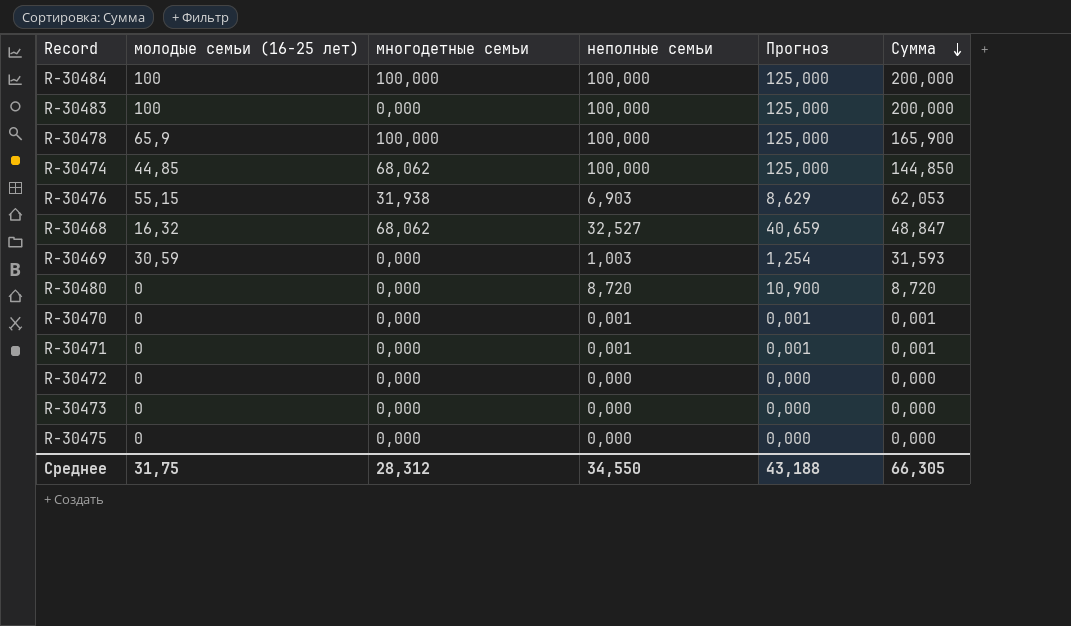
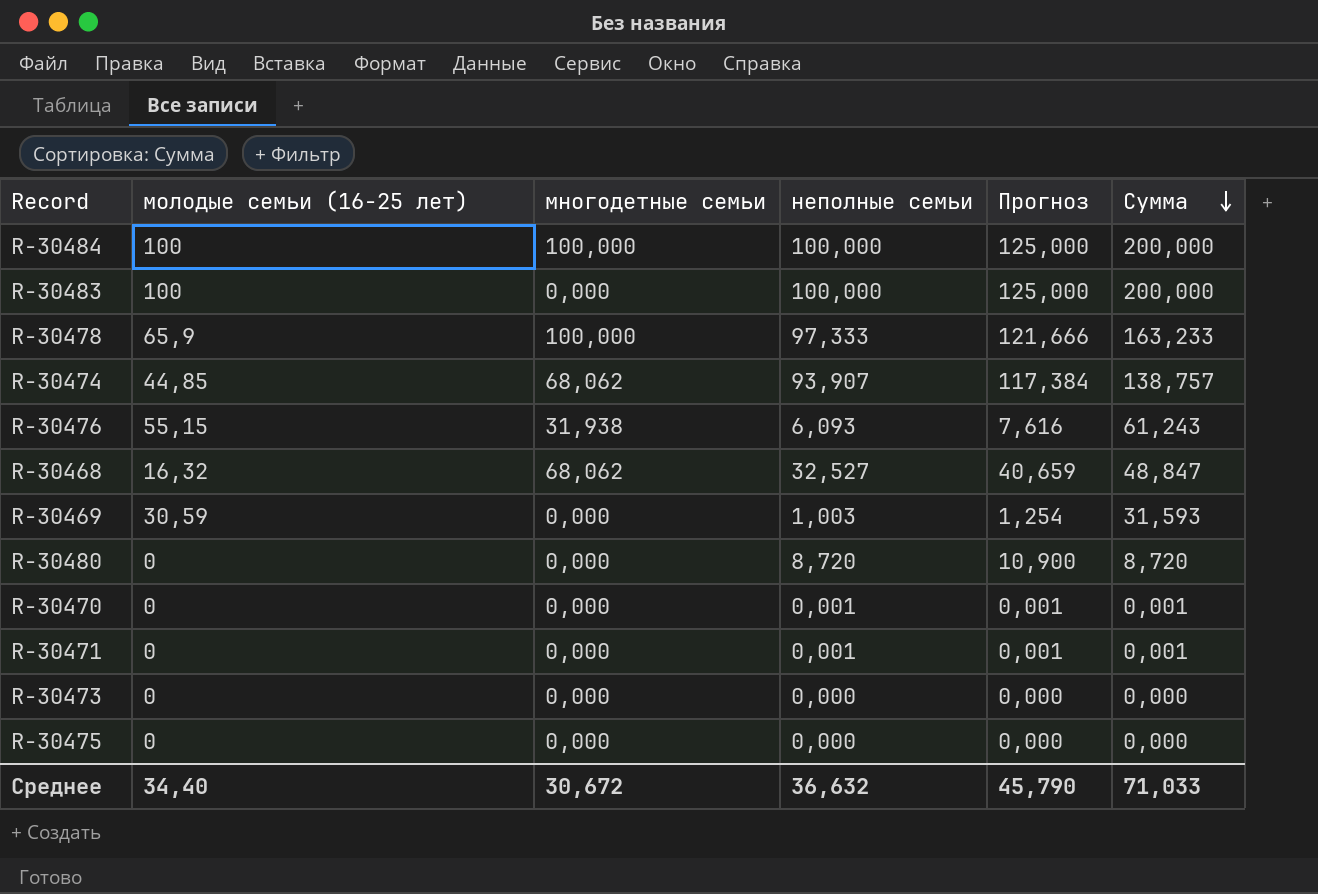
row R-30472: 0 | 0,000 | 0,000 | 0,000 | 0,000 -> none
R-30478 | неполные семьи: 100,000 -> 97,333
R-30478 | Прогноз: 125,000 -> 121,666
R-30478 | Сумма: 165,900 -> 163,233
R-30474 | неполные семьи: 100,000 -> 93,907
R-30474 | Прогноз: 125,000 -> 117,384
R-30474 | Сумма: 144,850 -> 138,757
R-30476 | неполные семьи: 6,903 -> 6,093
R-30476 | Прогноз: 8,629 -> 7,616
R-30476 | Сумма: 62,053 -> 61,243
Среднее | молодые семьи (16-25 лет): 31,75 -> 34,40
Среднее | многодетные семьи: 28,312 -> 30,672
Среднее | неполные семьи: 34,550 -> 36,632
Среднее | Прогноз: 43,188 -> 45,790
Среднее | Сумма: 66,305 -> 71,033

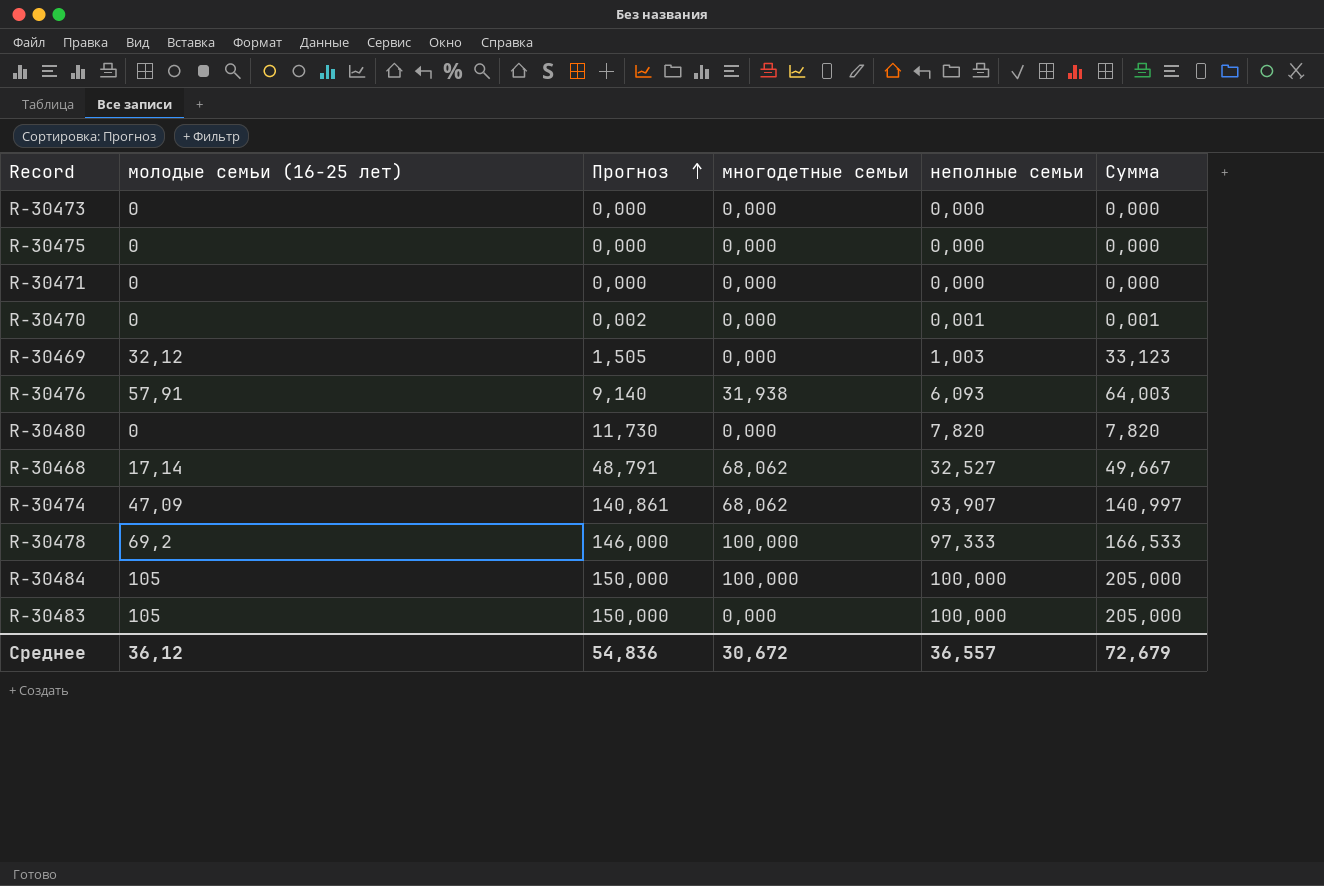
row order: Сумма descending -> Прогноз ascending
column Прогноз | formula: [неполные семьи] * 1,25 -> [неполные семьи] * 1,5
column Прогноз | position: 5 -> 3
R-30471 | неполные семьи: 0,001 -> 0,000
R-30471 | Сумма: 0,001 -> 0,000
R-30469 | молодые семьи (16-25 лет): 30,59 -> 32,12
R-30469 | Сумма: 31,593 -> 33,123
R-30476 | молодые семьи (16-25 лет): 55,15 -> 57,91
R-30476 | Сумма: 61,243 -> 64,003
R-30480 | неполные семьи: 8,720 -> 7,820
R-30480 | Сумма: 8,720 -> 7,820
R-30468 | молодые семьи (16-25 лет): 16,32 -> 17,14
R-30468 | Сумма: 48,847 -> 49,667
R-30474 | молодые семьи (16-25 лет): 44,85 -> 47,09
R-30474 | Сумма: 138,757 -> 140,997
R-30478 | молодые семьи (16-25 лет): 65,9 -> 69,2
R-30478 | Сумма: 163,233 -> 166,533
R-30484 | молодые семьи (16-25 лет): 100 -> 105
R-30484 | Сумма: 200,000 -> 205,000
R-30483 | молодые семьи (16-25 лет): 100 -> 105
R-30483 | Сумма: 200,000 -> 205,000
Среднее | молодые семьи (16-25 лет): 34,40 -> 36,12
Среднее | Прогноз: 45,790 -> 54,836
Среднее | неполные семьи: 36,632 -> 36,557
Среднее | Сумма: 71,033 -> 72,679

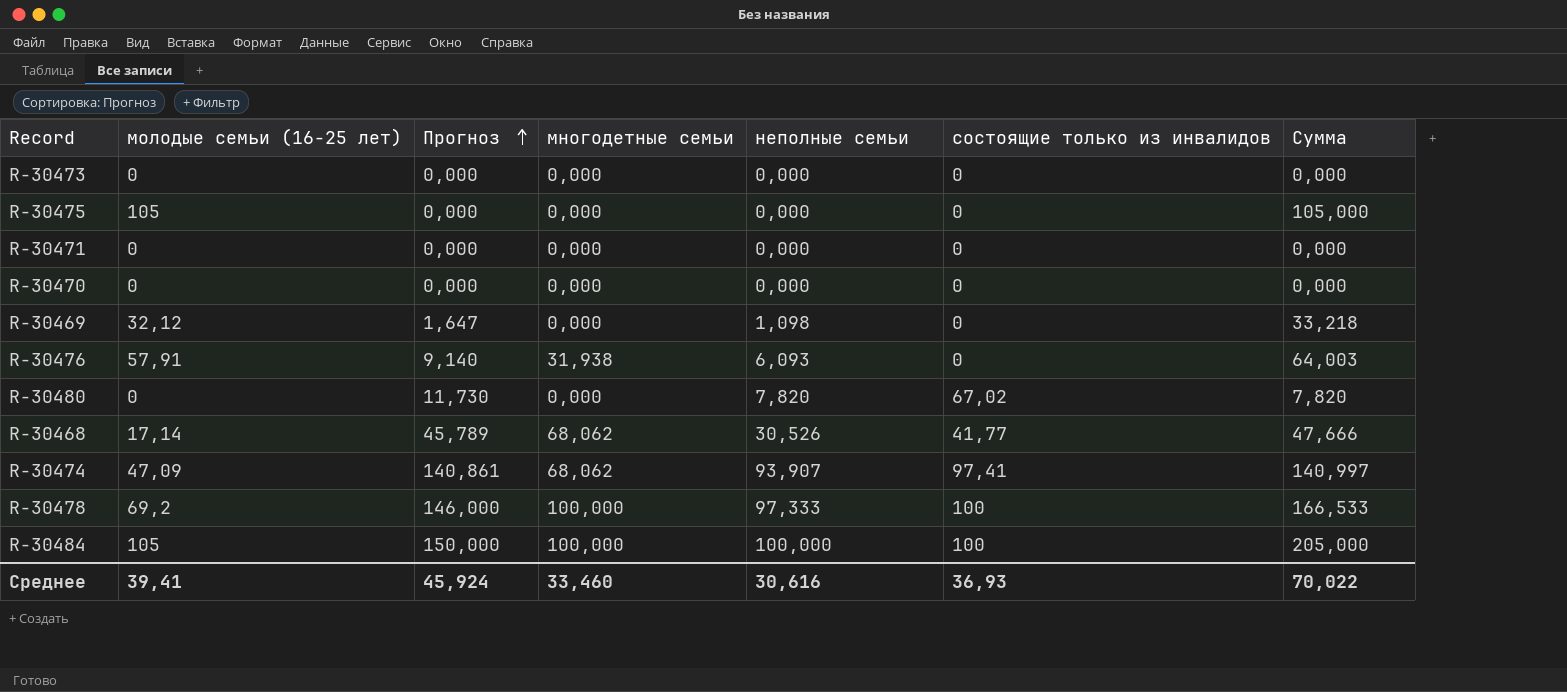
column состоящие только из инвалидов | position: none -> 6
row R-30483: 105 | 150,000 | 0,000 | 100,000 | 205,000 -> none
R-30475 | молодые семьи (16-25 лет): 0 -> 105
R-30475 | Сумма: 0,000 -> 105,000
R-30470 | Прогноз: 0,002 -> 0,000
R-30470 | неполные семьи: 0,001 -> 0,000
R-30470 | Сумма: 0,001 -> 0,000
R-30469 | Прогноз: 1,505 -> 1,647
R-30469 | неполные семьи: 1,003 -> 1,098
R-30469 | Сумма: 33,123 -> 33,218
R-30468 | Прогноз: 48,791 -> 45,789
R-30468 | неполные семьи: 32,527 -> 30,526
R-30468 | Сумма: 49,667 -> 47,666
Среднее | молодые семьи (16-25 лет): 36,12 -> 39,41
Среднее | Прогноз: 54,836 -> 45,924
Среднее | многодетные семьи: 30,672 -> 33,460
Среднее | неполные семьи: 36,557 -> 30,616
Среднее | Сумма: 72,679 -> 70,022

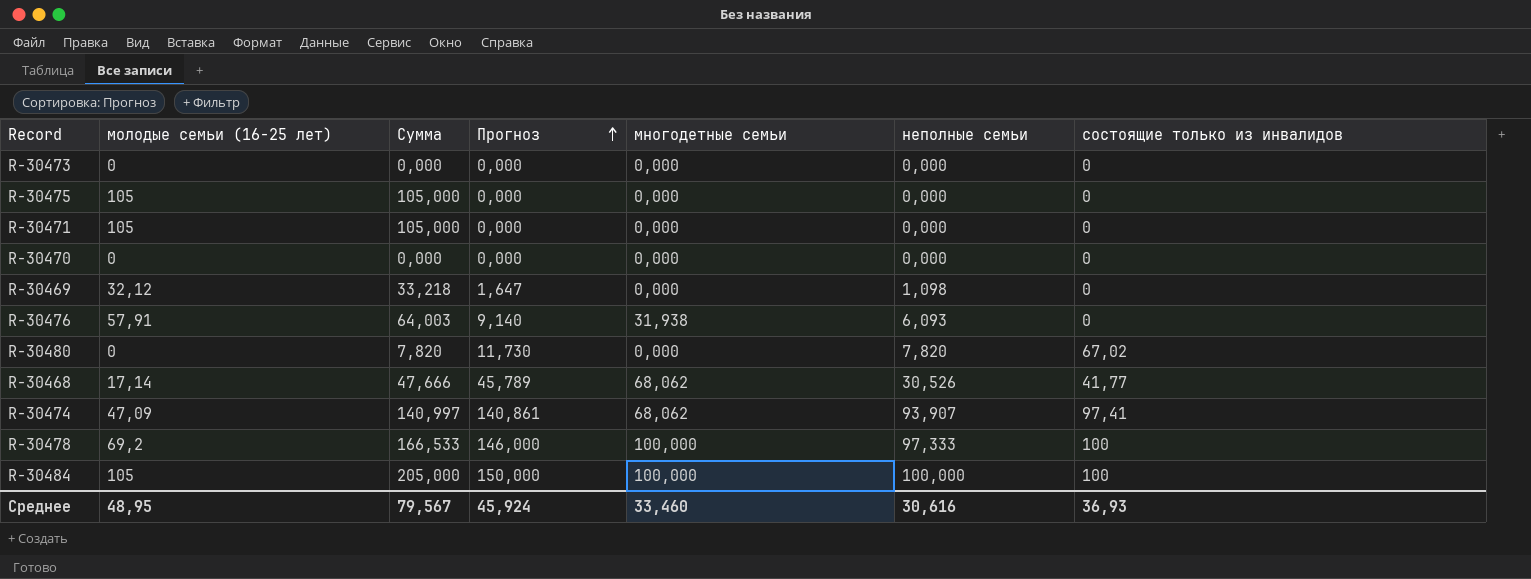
column Сумма | position: 7 -> 3
R-30471 | молодые семьи (16-25 лет): 0 -> 105
R-30471 | Сумма: 0,000 -> 105,000
Среднее | молодые семьи (16-25 лет): 39,41 -> 48,95
Среднее | Сумма: 70,022 -> 79,567

